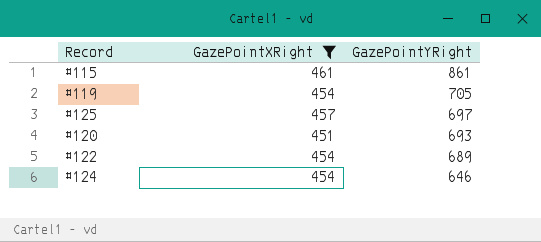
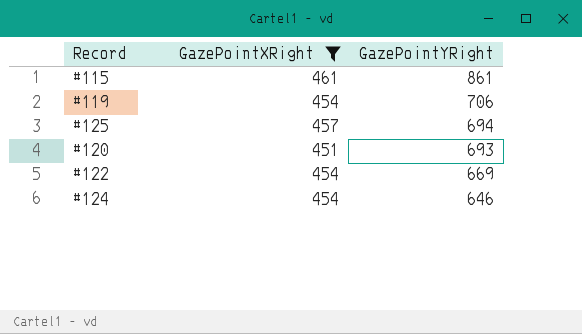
#119 | GazePointYRight: 705 -> 706
#125 | GazePointYRight: 697 -> 694
#122 | GazePointYRight: 689 -> 669

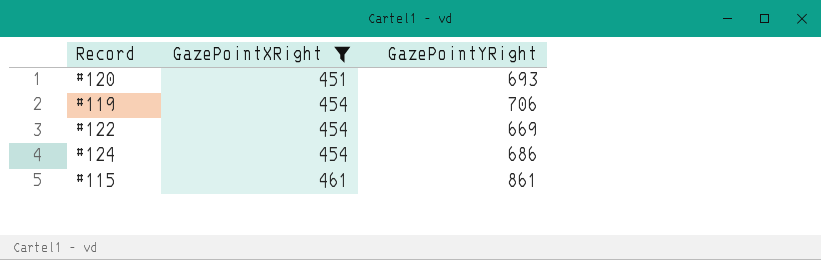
row order: GazePointYRight descending -> GazePointXRight ascending
row #125: 457 | 694 -> none
#124 | GazePointYRight: 646 -> 686

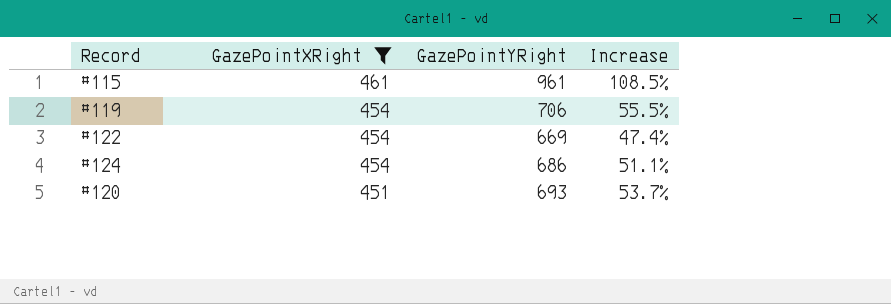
row order: GazePointXRight ascending -> GazePointXRight descending
column Increase | formula: none -> ([GazePointYRight] - [GazePointXRight]) / [GazePointXRight]
#115 | GazePointYRight: 861 -> 961

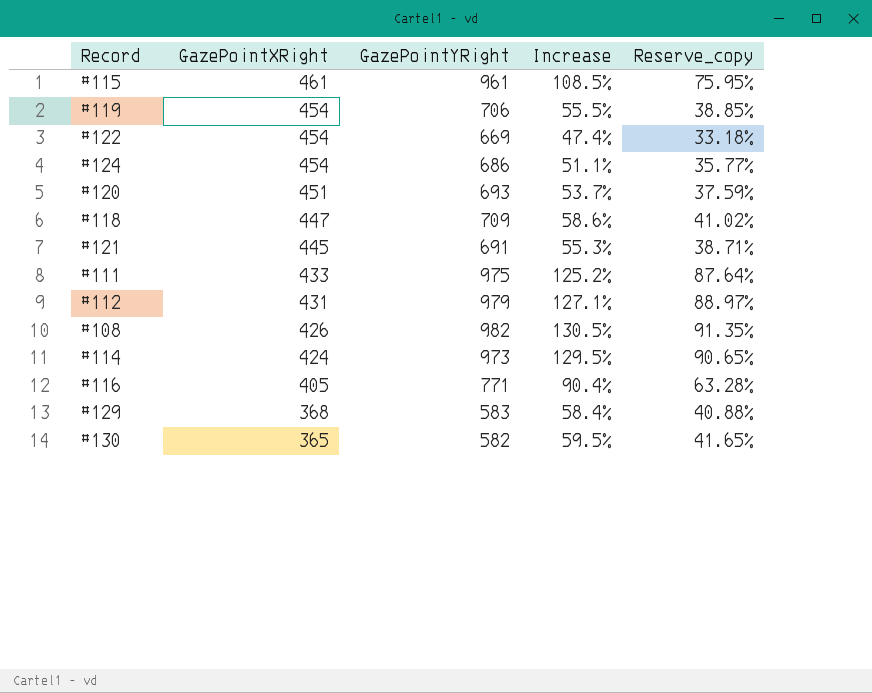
filter: GazePointXRight >= 451 -> none
column Reserve_copy | formula: none -> [Increase] * 0.7

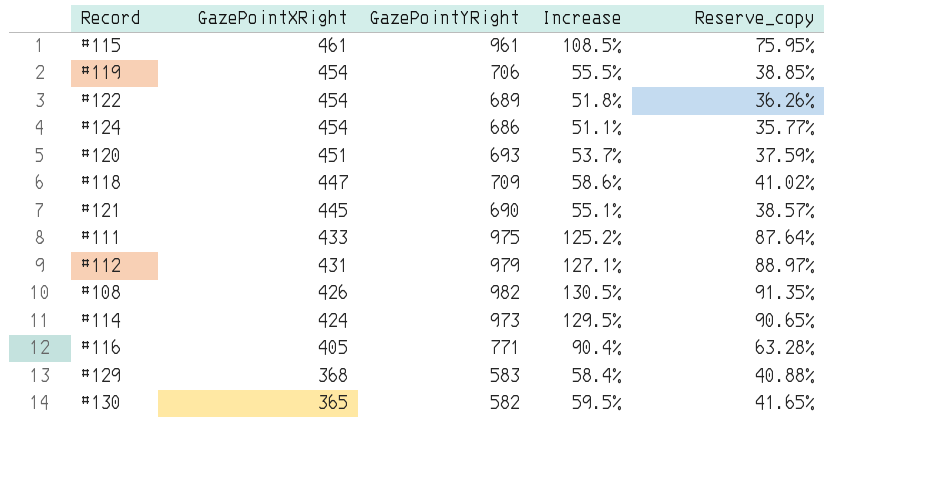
#122 | GazePointYRight: 669 -> 689
#122 | Increase: 47.4% -> 51.8%
#122 | Reserve_copy: 33.18% -> 36.26%
#121 | GazePointYRight: 691 -> 690
#121 | Increase: 55.3% -> 55.1%
#121 | Reserve_copy: 38.71% -> 38.57%

